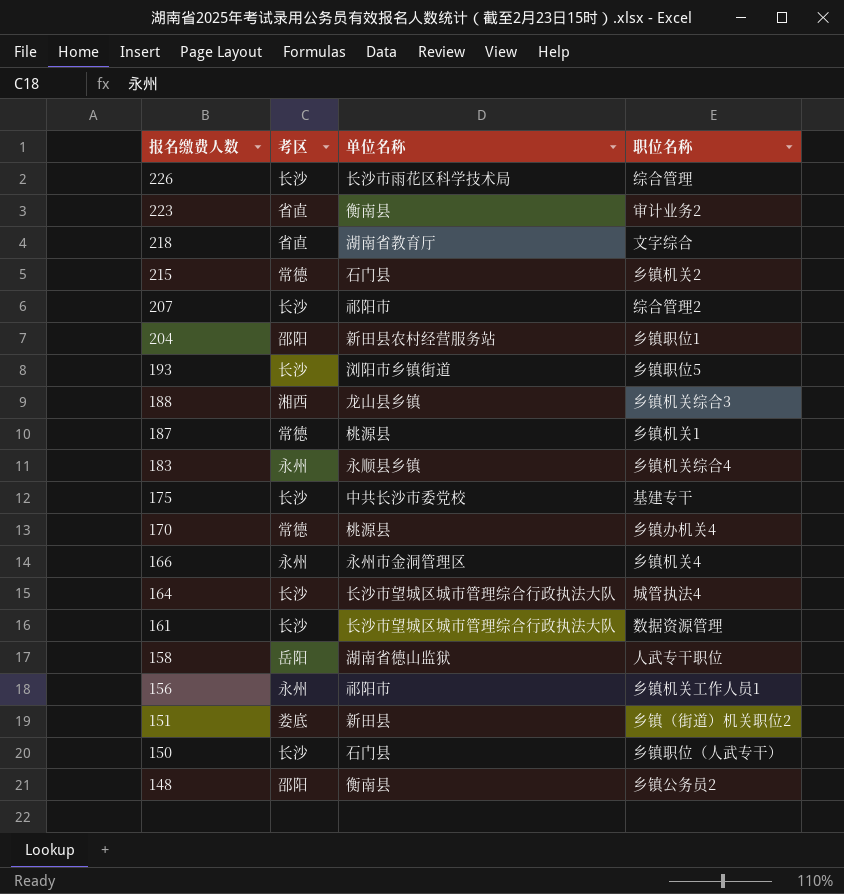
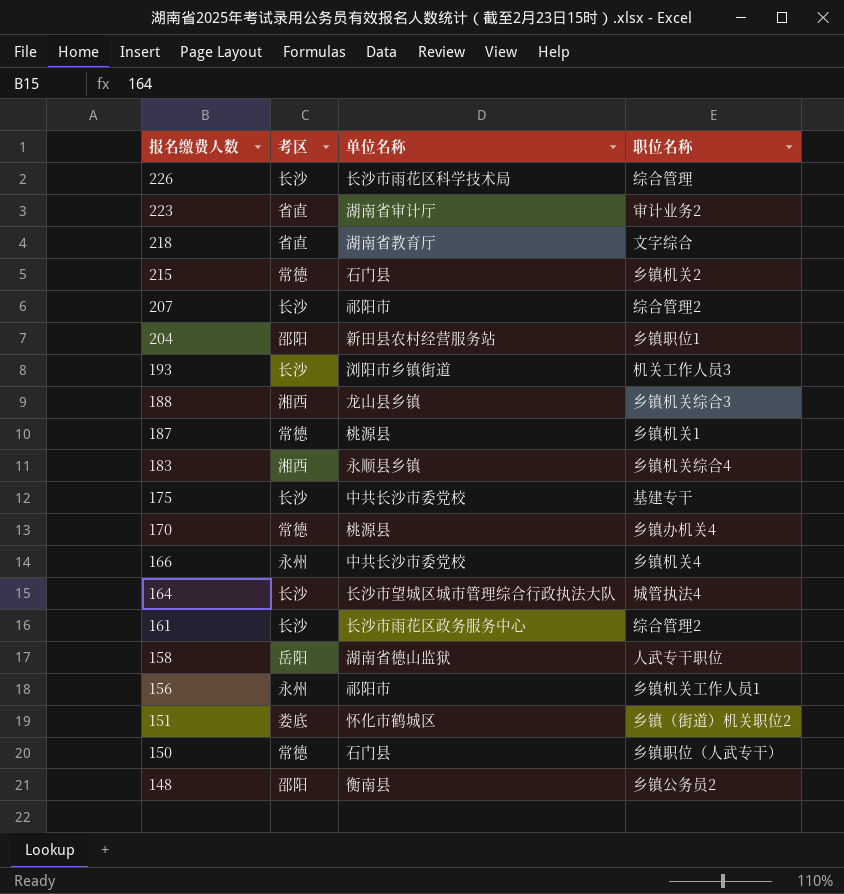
223 | 单位名称: 衡南县 -> 湖南省审计厅
193 | 职位名称: 乡镇职位5 -> 机关工作人员3
183 | 考区: 永州 -> 湘西
166 | 单位名称: 永州市金洞管理区 -> 中共长沙市委党校
161 | 单位名称: 长沙市望城区城市管理综合行政执法大队 -> 长沙市雨花区政务服务中心
161 | 职位名称: 数据资源管理 -> 综合管理2
151 | 单位名称: 新田县 -> 怀化市鹤城区
150 | 考区: 长沙 -> 常德

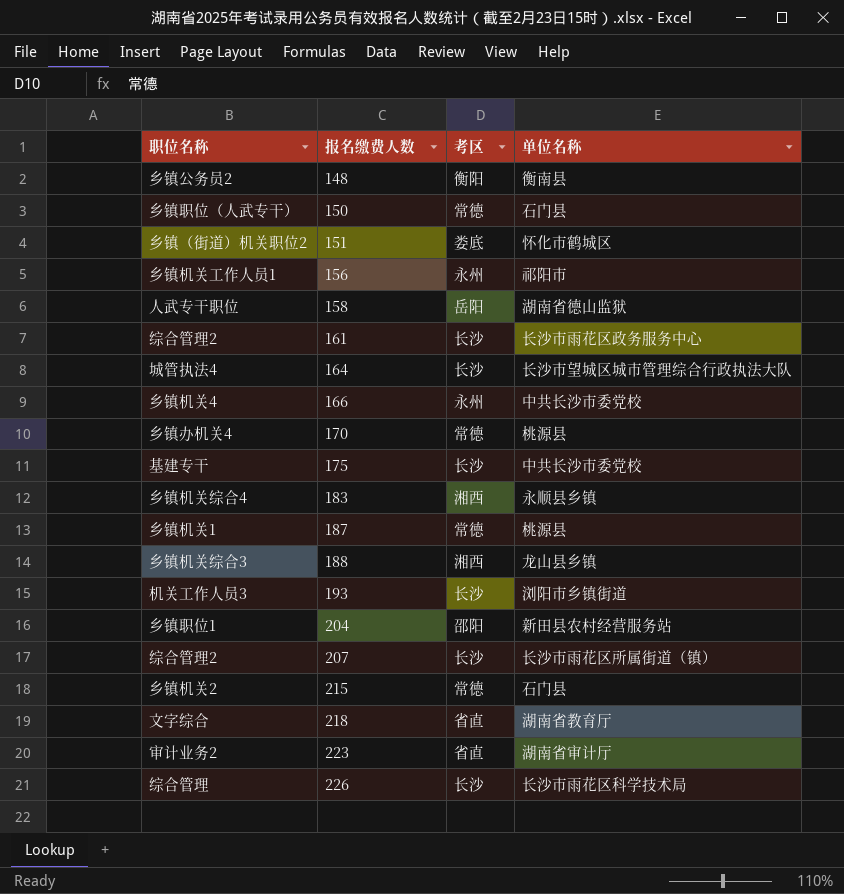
row order: 报名缴费人数 descending -> 报名缴费人数 ascending
column 职位名称 | position: 4 -> 1
148 | 考区: 邵阳 -> 衡阳
207 | 单位名称: 祁阳市 -> 长沙市雨花区所属街道（镇）

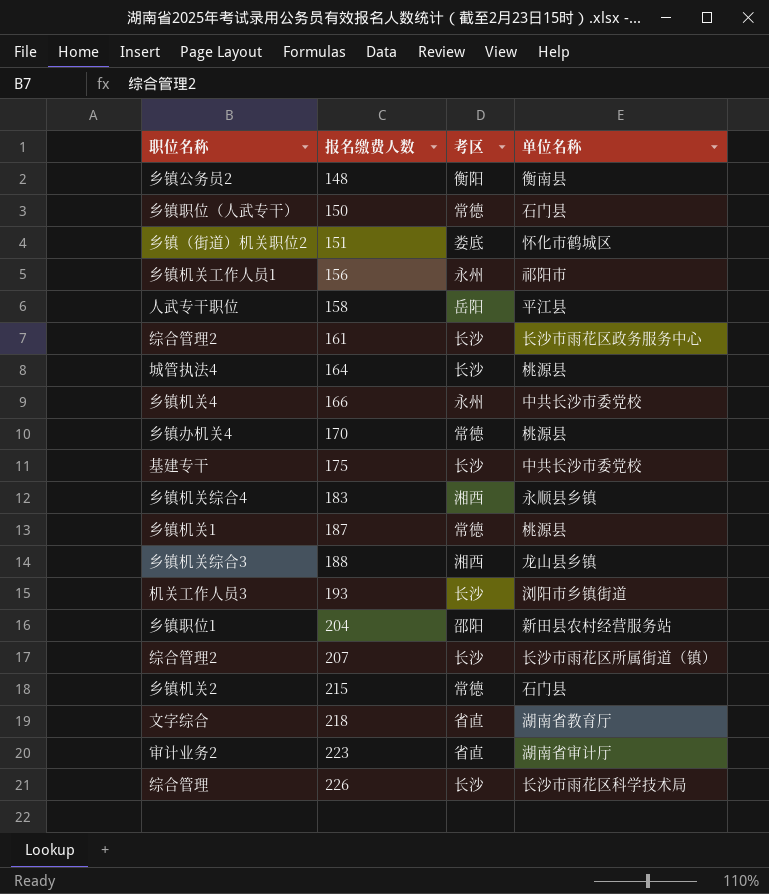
158 | 单位名称: 湖南省德山监狱 -> 平江县
164 | 单位名称: 长沙市望城区城市管理综合行政执法大队 -> 桃源县

